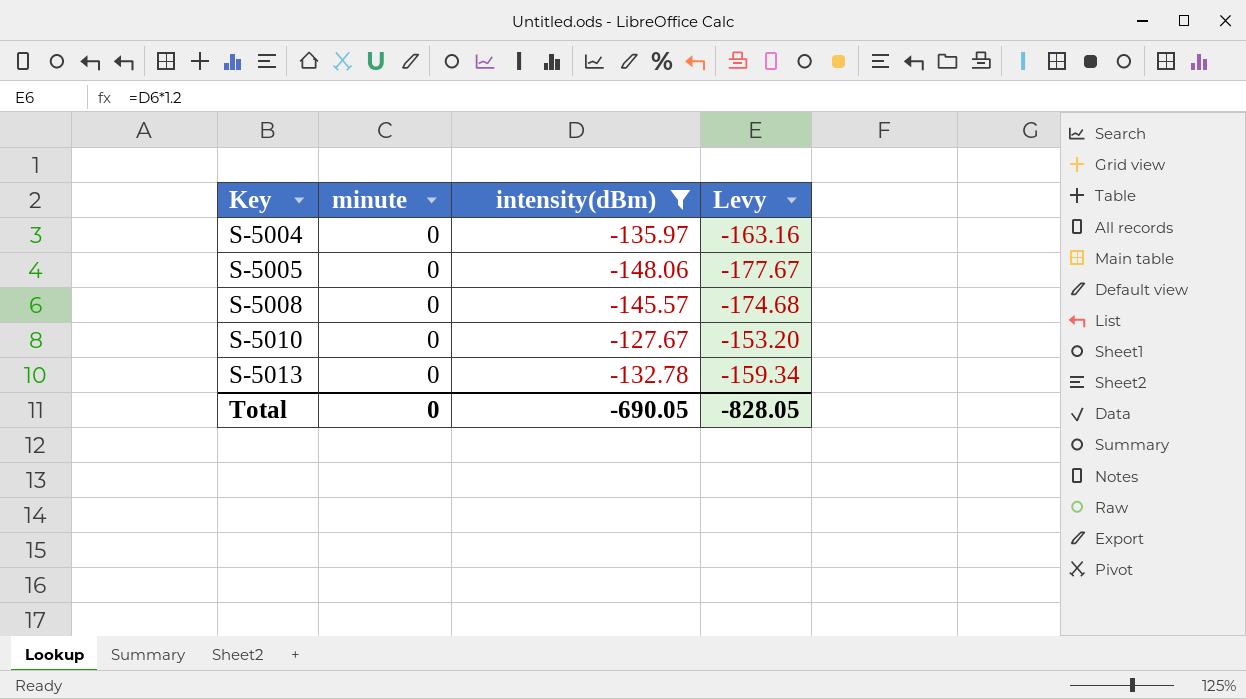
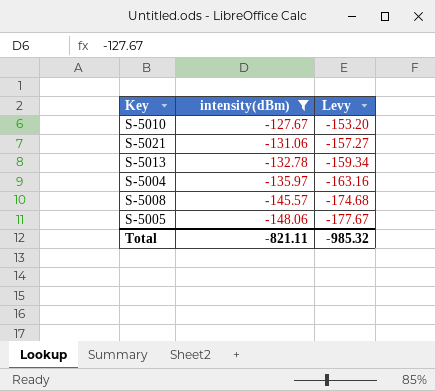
row order: Key ascending -> intensity(dBm) descending
column minute | position: 2 -> none
row S-5021: none -> -131.06 | -157.27
Total | intensity(dBm): -690.05 -> -821.11
Total | Levy: -828.05 -> -985.32

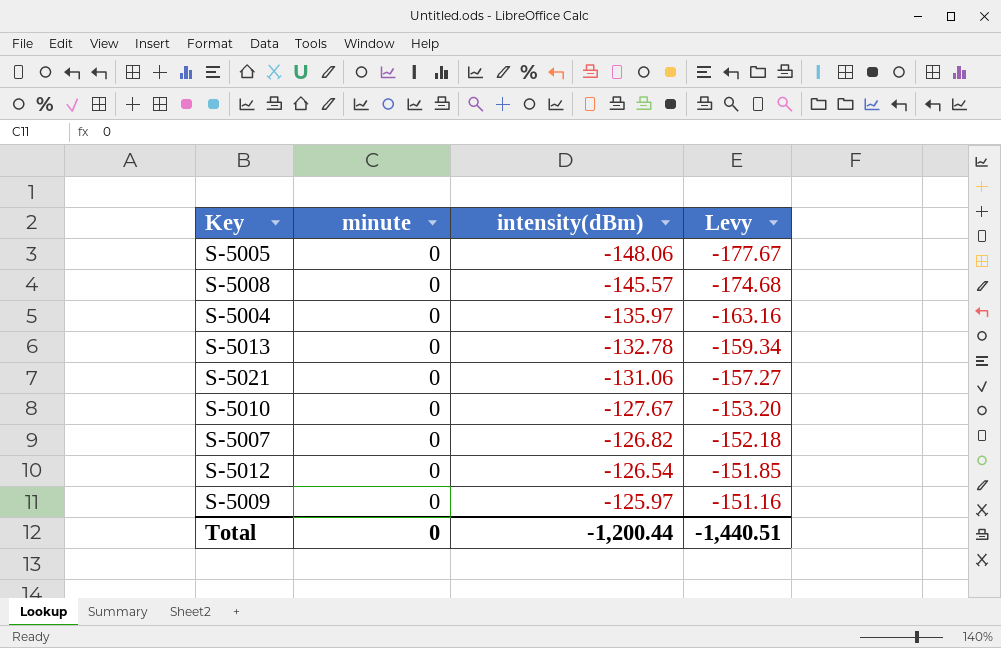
filter: intensity(dBm) <= -127.67 -> none
row order: intensity(dBm) descending -> intensity(dBm) ascending
column minute | position: none -> 2
Total | intensity(dBm): -821.11 -> -1,200.44
Total | Levy: -985.32 -> -1,440.51

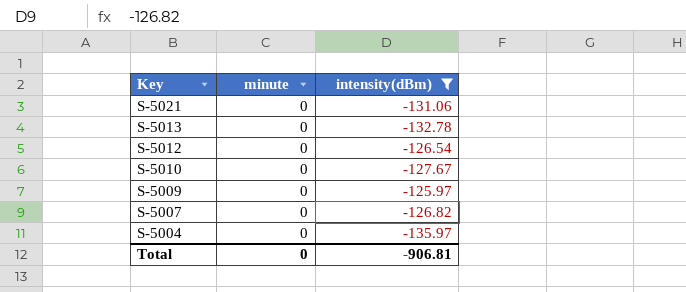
filter: none -> intensity(dBm) >= -135.97
row order: intensity(dBm) ascending -> Key descending
column Levy | formula: [intensity(dBm)] * 1.2 -> none
Total | intensity(dBm): -1,200.44 -> -906.81

